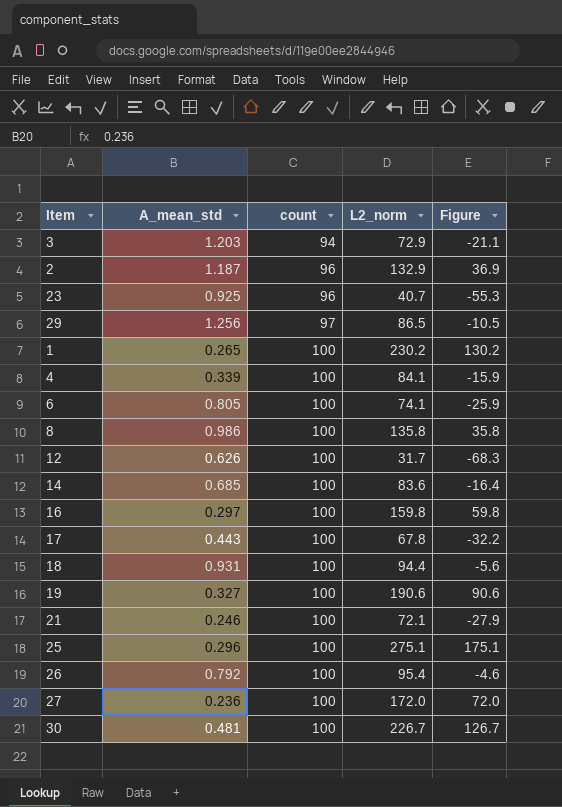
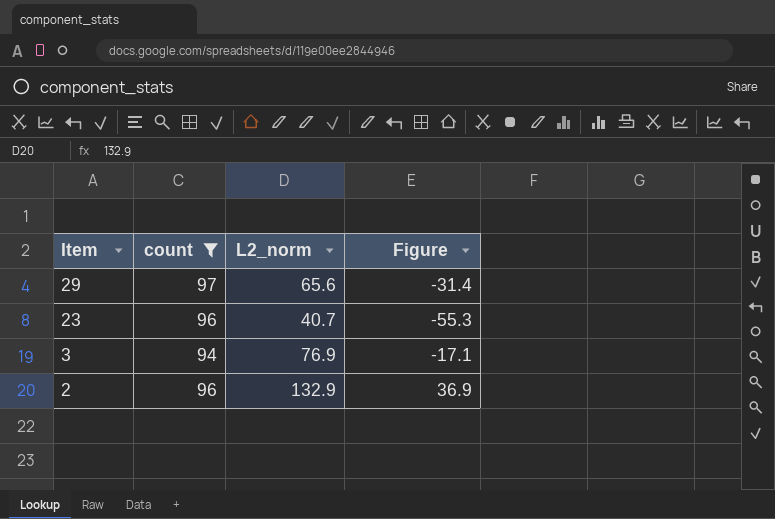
filter: none -> count != 100
row order: count ascending -> Item descending
column A_mean_std | position: 2 -> none
29 | L2_norm: 86.5 -> 65.6
29 | Figure: -10.5 -> -31.4
3 | L2_norm: 72.9 -> 76.9
3 | Figure: -21.1 -> -17.1

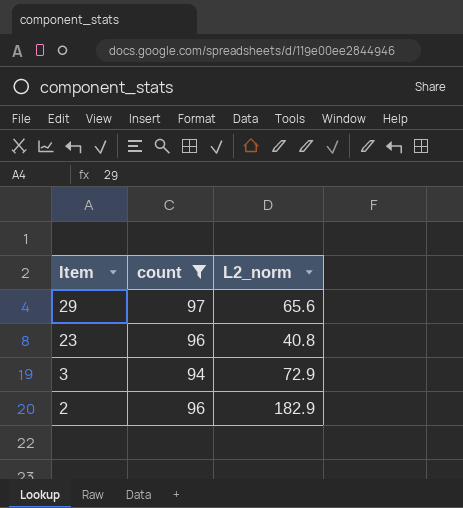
column Figure | formula: [L2_norm] - [count] -> none
23 | L2_norm: 40.7 -> 40.8
3 | L2_norm: 76.9 -> 72.9
2 | L2_norm: 132.9 -> 182.9

